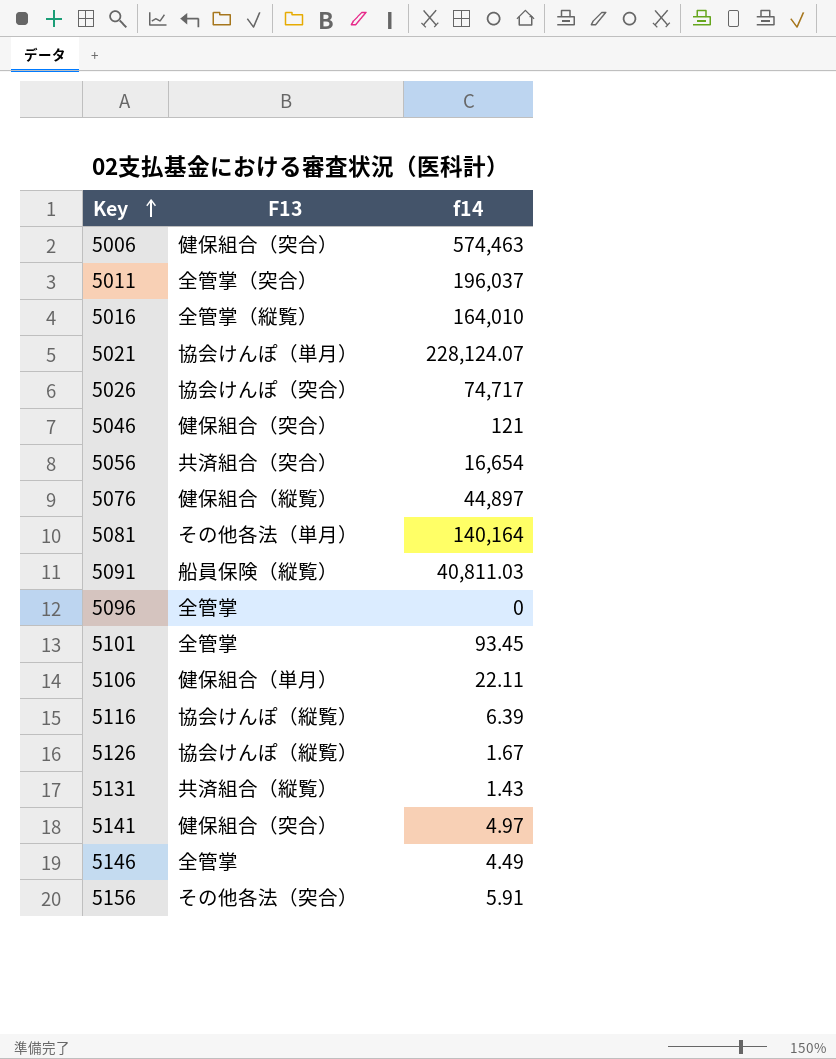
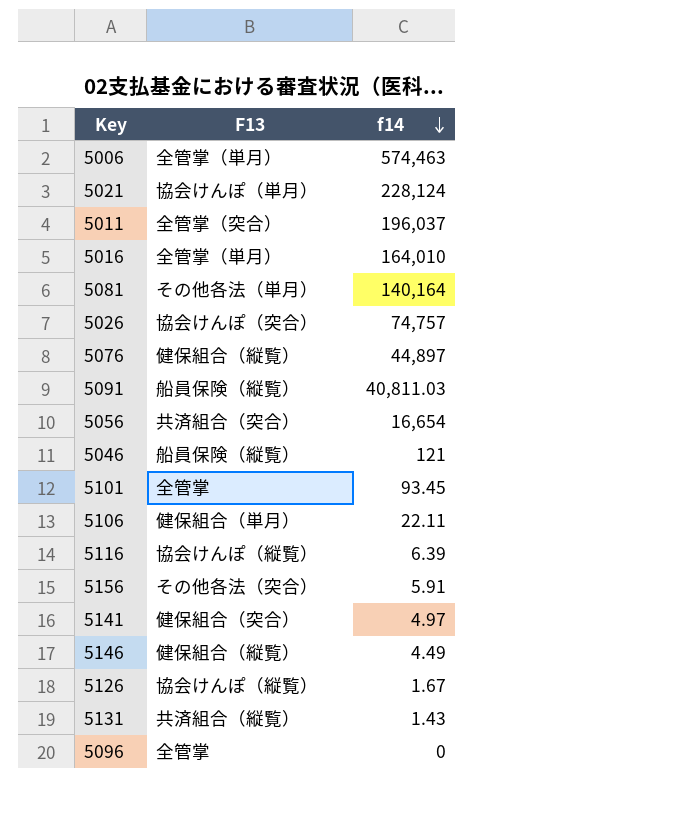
row order: Key ascending -> f14 descending
5006 | F13: 健保組合（突合） -> 全管掌（単月）
5021 | f14: 228,124.07 -> 228,124
5016 | F13: 全管掌（縦覧） -> 全管掌（単月）
5026 | f14: 74,717 -> 74,757
5046 | F13: 健保組合（突合） -> 船員保険（縦覧）
5146 | F13: 全管掌 -> 健保組合（縦覧）

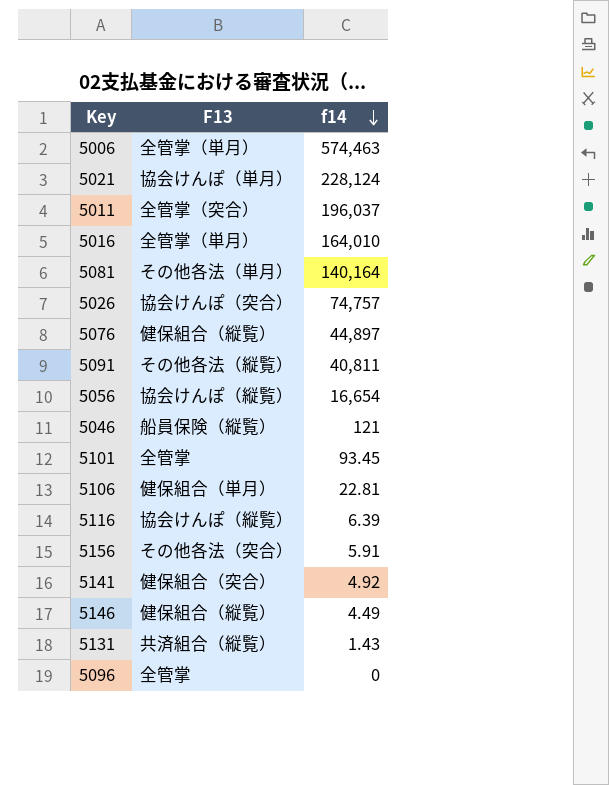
row 5126: 協会けんぽ（縦覧） | 1.67 -> none
5091 | F13: 船員保険（縦覧） -> その他各法（縦覧）
5091 | f14: 40,811.03 -> 40,811
5056 | F13: 共済組合（突合） -> 協会けんぽ（縦覧）
5106 | f14: 22.11 -> 22.81
5141 | f14: 4.97 -> 4.92

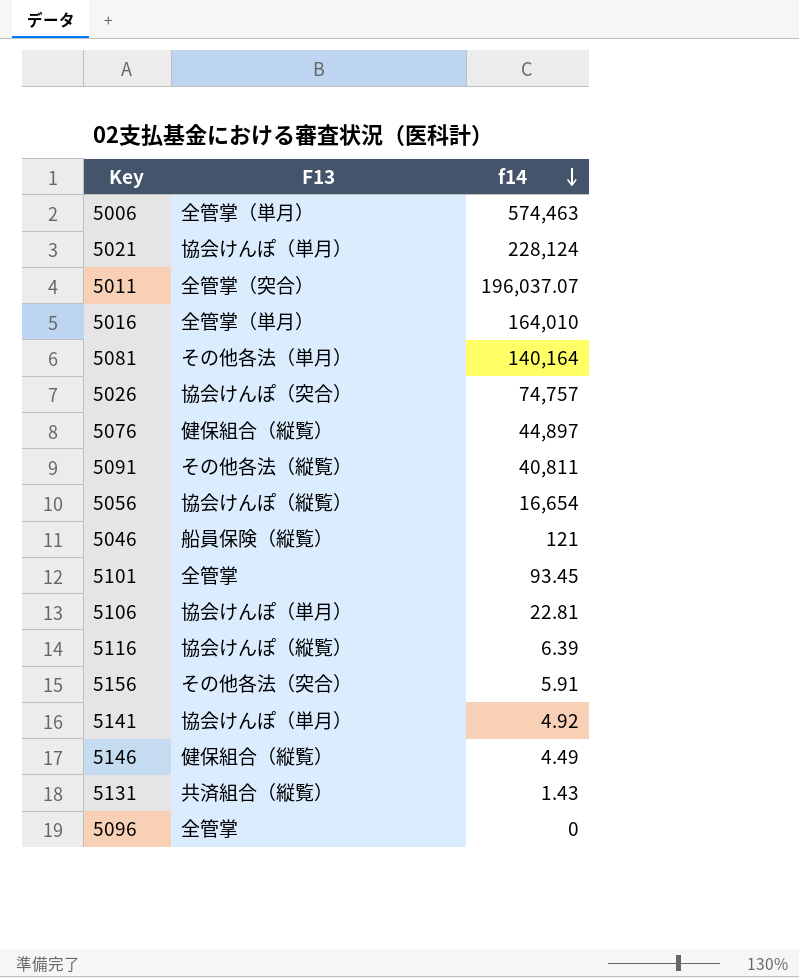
5011 | f14: 196,037 -> 196,037.07
5106 | F13: 健保組合（単月） -> 協会けんぽ（単月）
5141 | F13: 健保組合（突合） -> 協会けんぽ（単月）

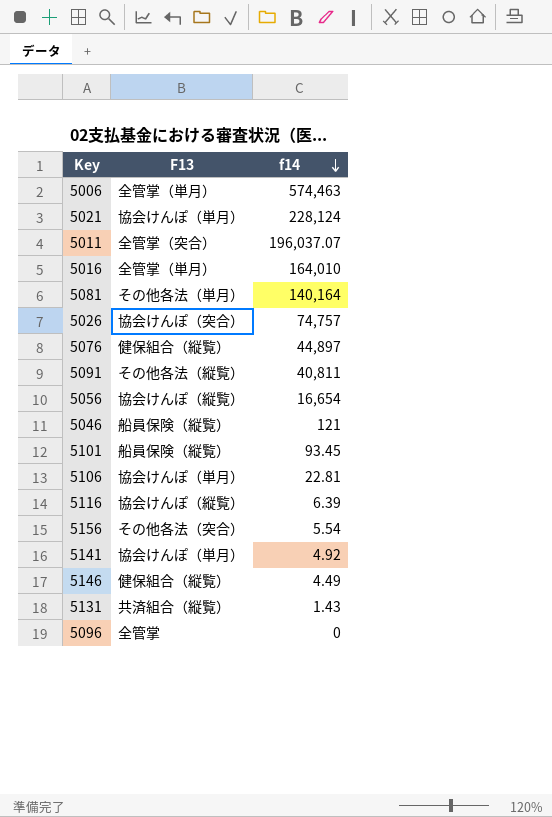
5101 | F13: 全管掌 -> 船員保険（縦覧）
5156 | f14: 5.91 -> 5.54

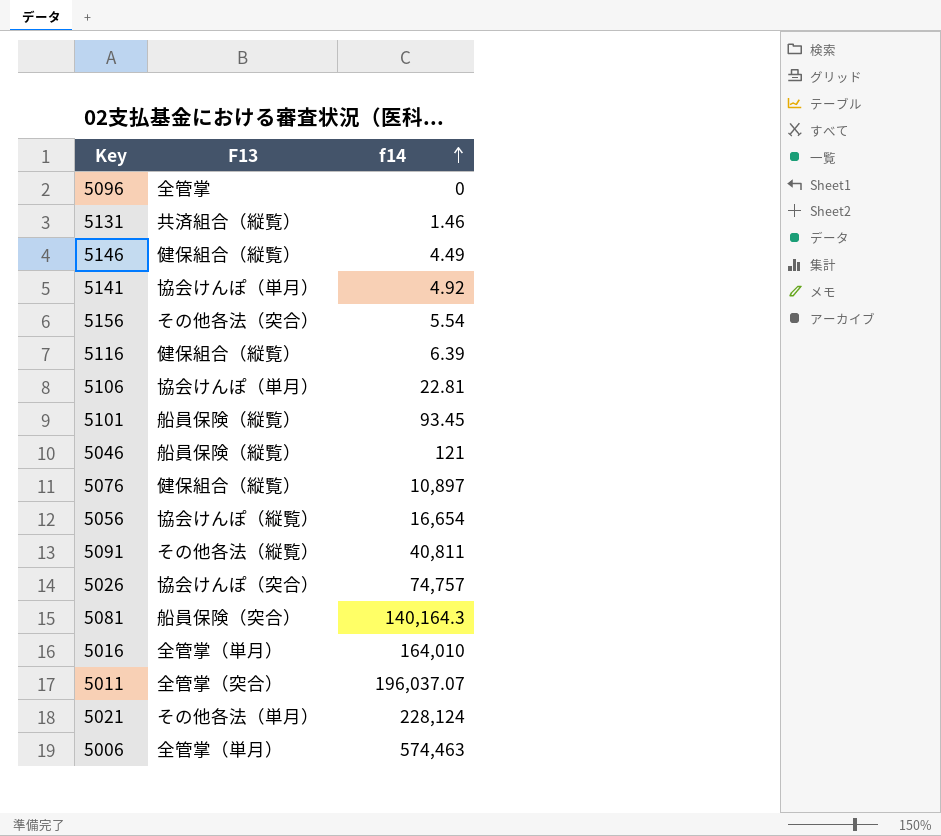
row order: f14 descending -> f14 ascending
5131 | f14: 1.43 -> 1.46
5116 | F13: 協会けんぽ（縦覧） -> 健保組合（縦覧）
5076 | f14: 44,897 -> 10,897
5081 | F13: その他各法（単月） -> 船員保険（突合）
5081 | f14: 140,164 -> 140,164.3
5021 | F13: 協会けんぽ（単月） -> その他各法（単月）

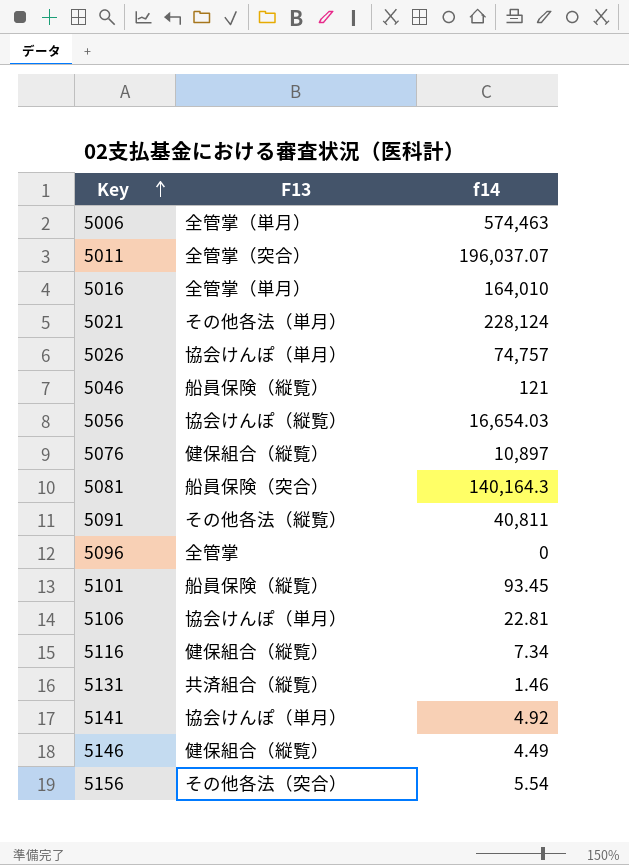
row order: f14 ascending -> Key ascending
5026 | F13: 協会けんぽ（突合） -> 協会けんぽ（単月）
5056 | f14: 16,654 -> 16,654.03
5116 | f14: 6.39 -> 7.34

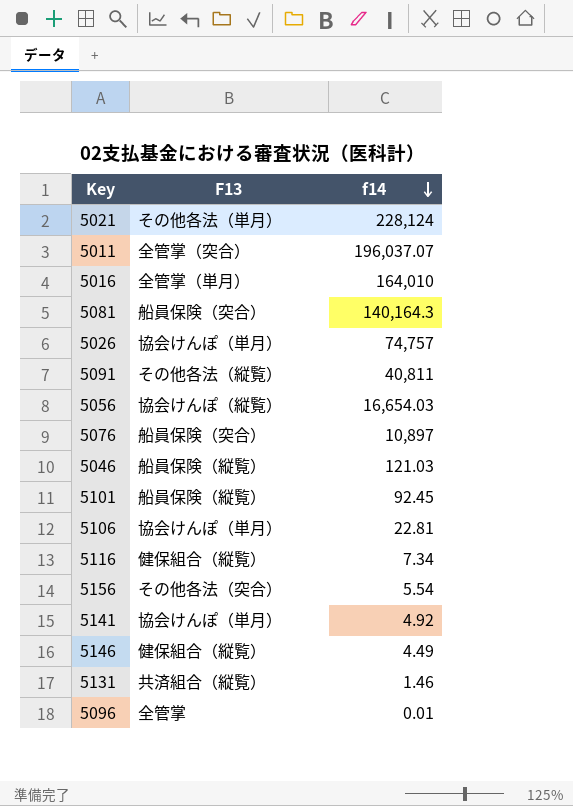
row order: Key ascending -> f14 descending
row 5006: 全管掌（単月） | 574,463 -> none
5076 | F13: 健保組合（縦覧） -> 船員保険（突合）
5046 | f14: 121 -> 121.03
5101 | f14: 93.45 -> 92.45
5096 | f14: 0 -> 0.01

